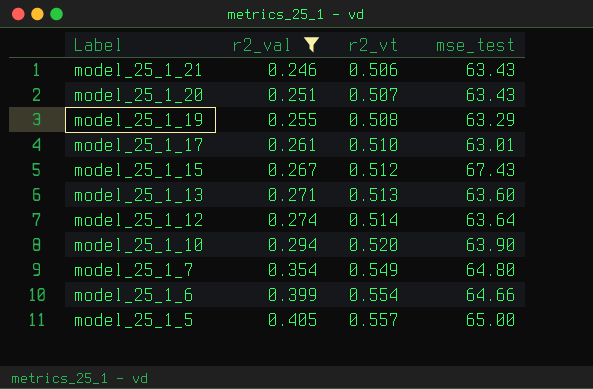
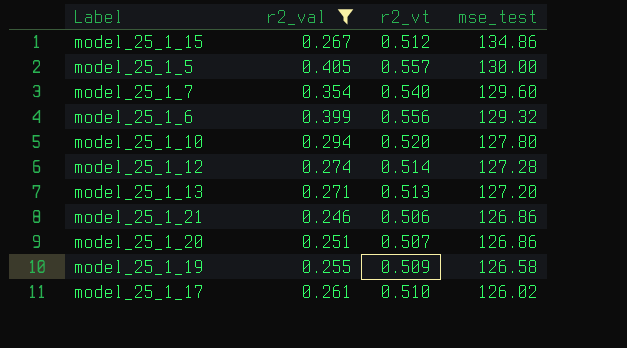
row order: Label descending -> mse_test descending
model_25_1_15 | mse_test: 67.43 -> 134.86
model_25_1_5 | mse_test: 65.00 -> 130.00
model_25_1_7 | r2_vt: 0.549 -> 0.540
model_25_1_7 | mse_test: 64.80 -> 129.60
model_25_1_6 | r2_vt: 0.554 -> 0.556
model_25_1_6 | mse_test: 64.66 -> 129.32
model_25_1_10 | mse_test: 63.90 -> 127.80
model_25_1_12 | mse_test: 63.64 -> 127.28
model_25_1_13 | mse_test: 63.60 -> 127.20
model_25_1_21 | mse_test: 63.43 -> 126.86
model_25_1_20 | mse_test: 63.43 -> 126.86
model_25_1_19 | r2_vt: 0.508 -> 0.509
model_25_1_19 | mse_test: 63.29 -> 126.58
model_25_1_17 | mse_test: 63.01 -> 126.02

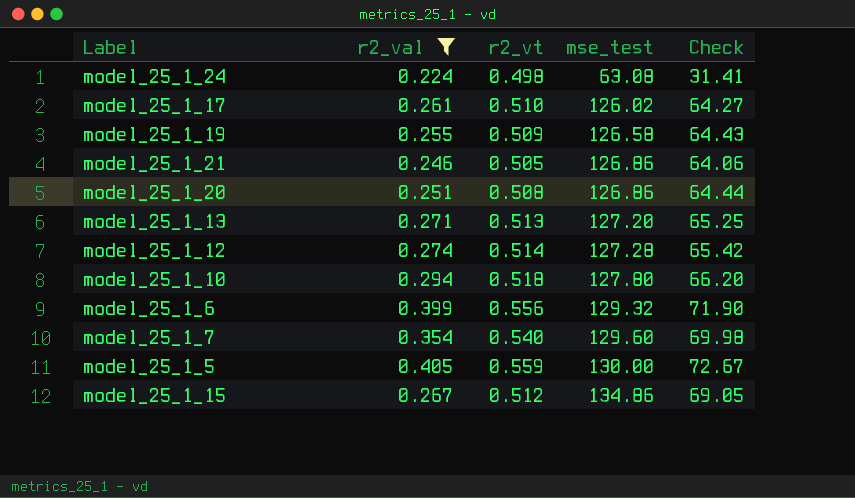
row order: mse_test descending -> mse_test ascending
column Check | formula: none -> [r2_vt] * [mse_test]
row model_25_1_24: none -> 0.224 | 0.498 | 63.08 | 31.41
model_25_1_21 | r2_vt: 0.506 -> 0.505
model_25_1_20 | r2_vt: 0.507 -> 0.508
model_25_1_10 | r2_vt: 0.520 -> 0.518
model_25_1_5 | r2_vt: 0.557 -> 0.559

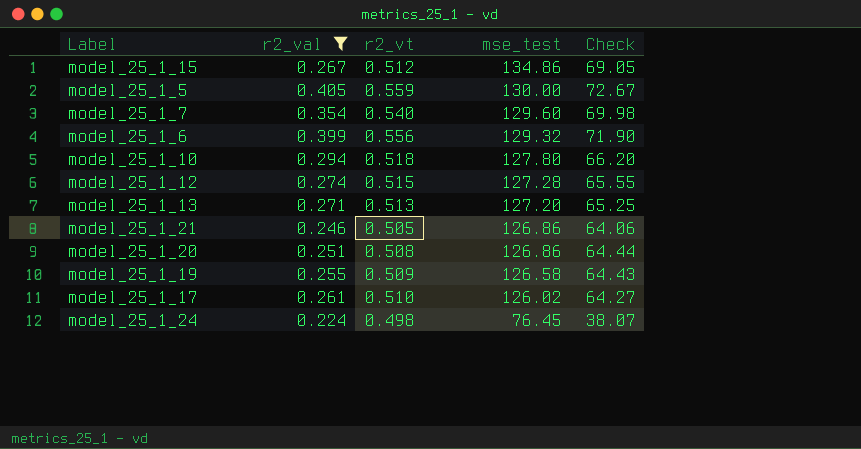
row order: mse_test ascending -> mse_test descending
model_25_1_12 | r2_vt: 0.514 -> 0.515
model_25_1_12 | Check: 65.42 -> 65.55
model_25_1_24 | mse_test: 63.08 -> 76.45
model_25_1_24 | Check: 31.41 -> 38.07

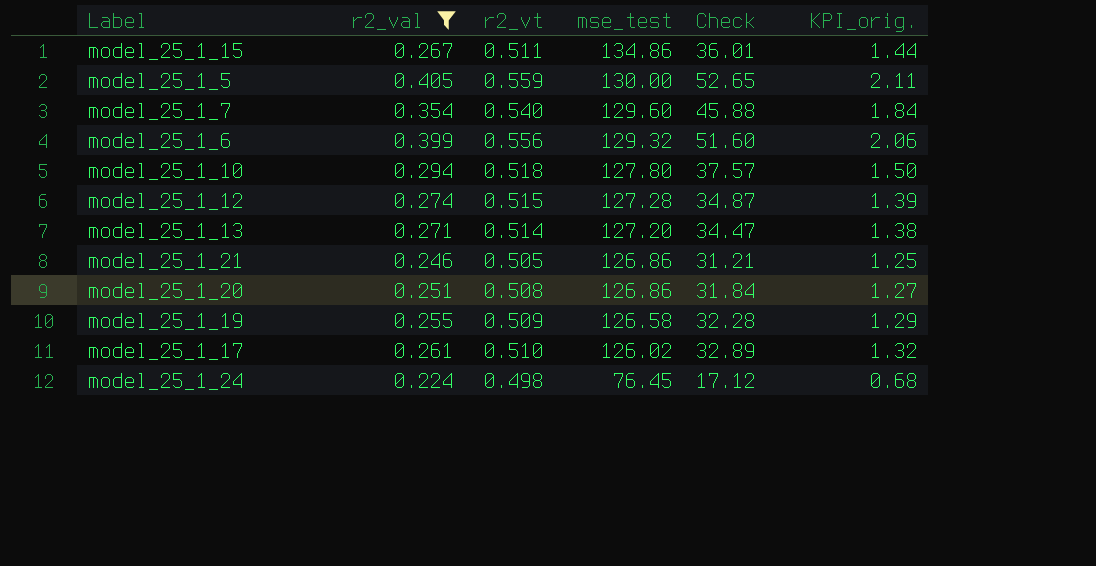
column Check | formula: [r2_vt] * [mse_test] -> [r2_val] * [mse_test]
column KPI_orig. | formula: none -> [Check] * 0.04
model_25_1_15 | r2_vt: 0.512 -> 0.511
model_25_1_13 | r2_vt: 0.513 -> 0.514

